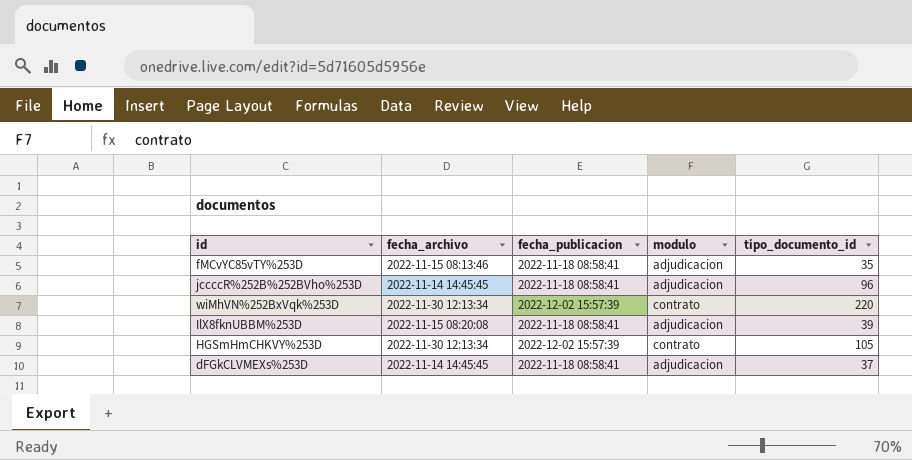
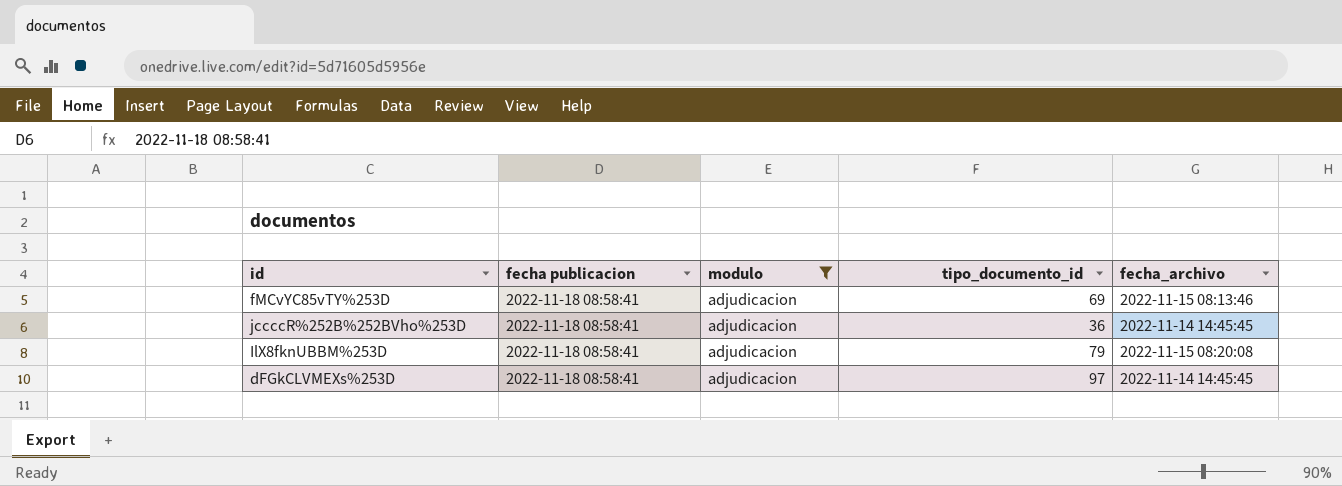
filter: none -> modulo = adjudicacion
column name: fecha_publicacion -> fecha publicacion
column fecha_archivo | position: 2 -> 5
fMCvYC85vTY%253D | tipo_documento_id: 35 -> 69
jccccR%252B%252BVho%253D | tipo_documento_id: 96 -> 36
IlX8fknUBBM%253D | tipo_documento_id: 39 -> 79
dFGkCLVMEXs%253D | tipo_documento_id: 37 -> 97

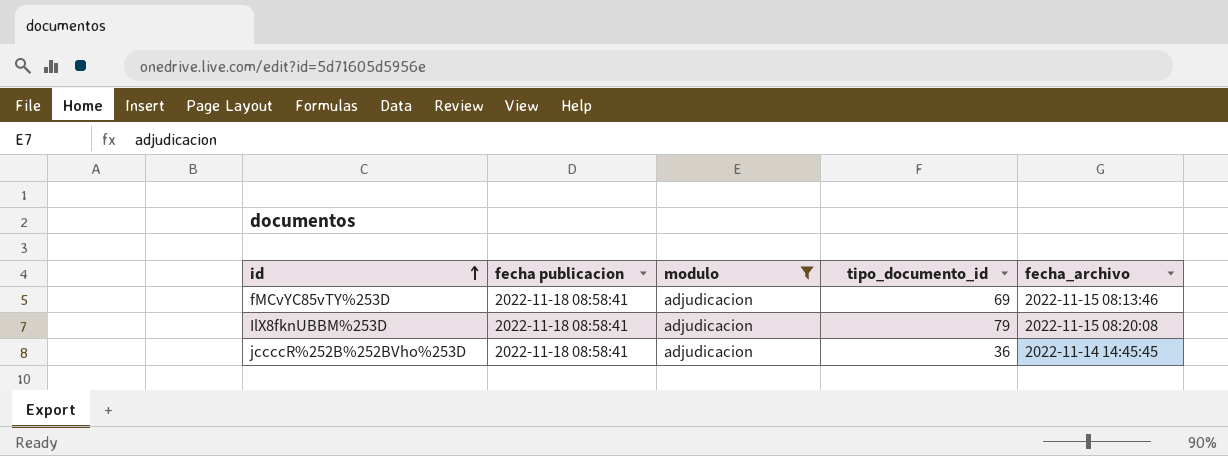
row order: none -> id ascending
row dFGkCLVMEXs%253D: 2022-11-18 08:58:41 | adjudicacion | 97 | 2022-11-14 14:45:45 -> none

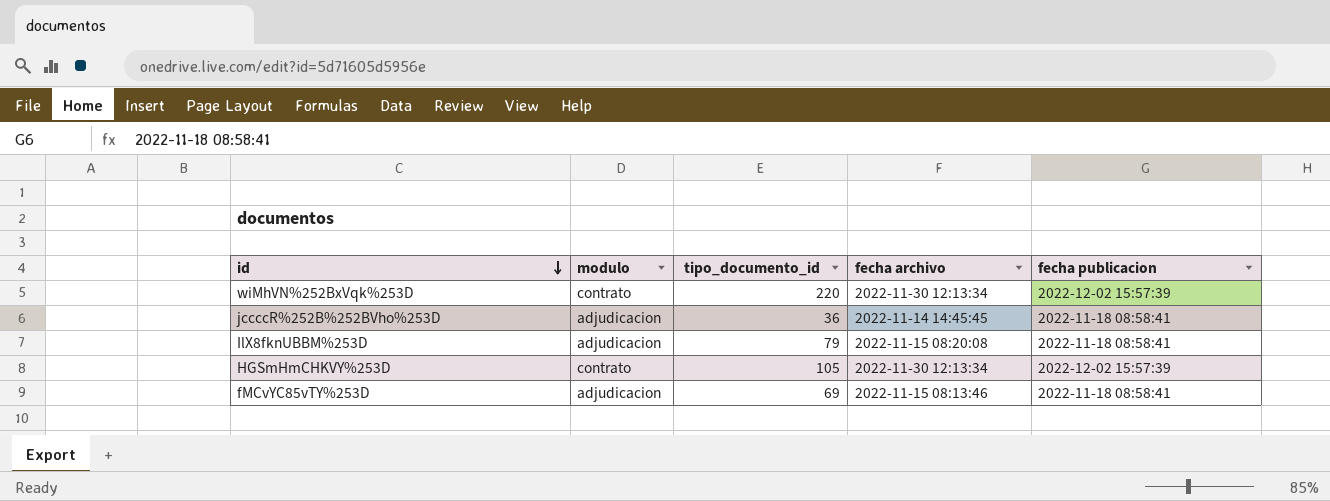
filter: modulo = adjudicacion -> none
row order: id ascending -> id descending
column name: fecha_archivo -> fecha archivo
column fecha publicacion | position: 2 -> 5

